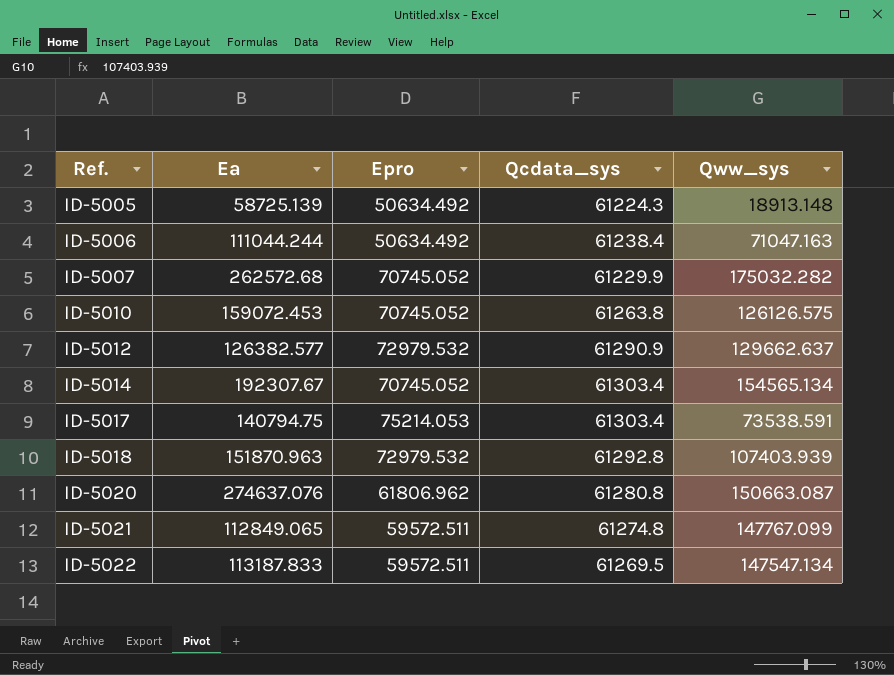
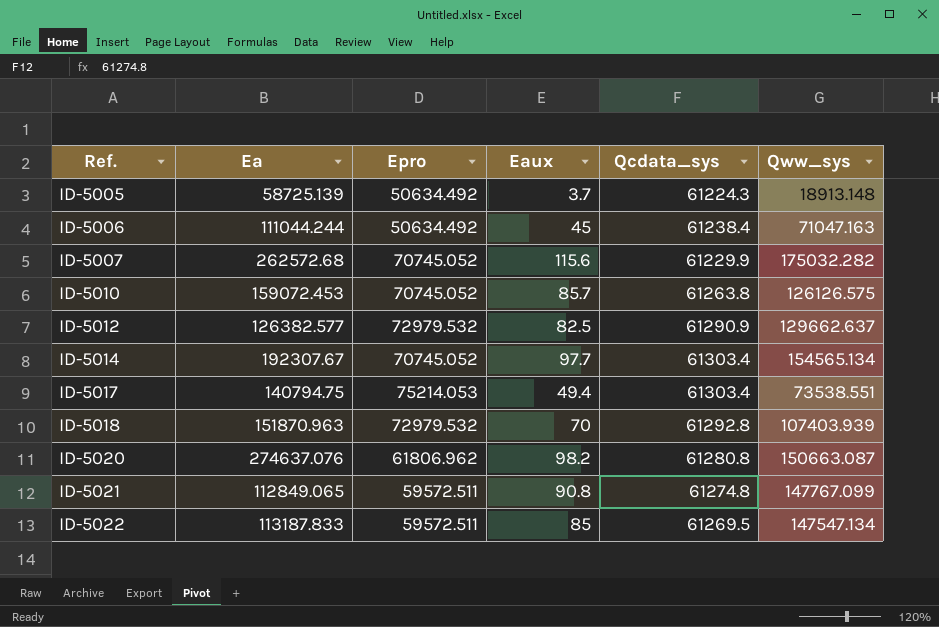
column Eaux | position: none -> 4
ID-5017 | Qww_sys: 73538.591 -> 73538.551

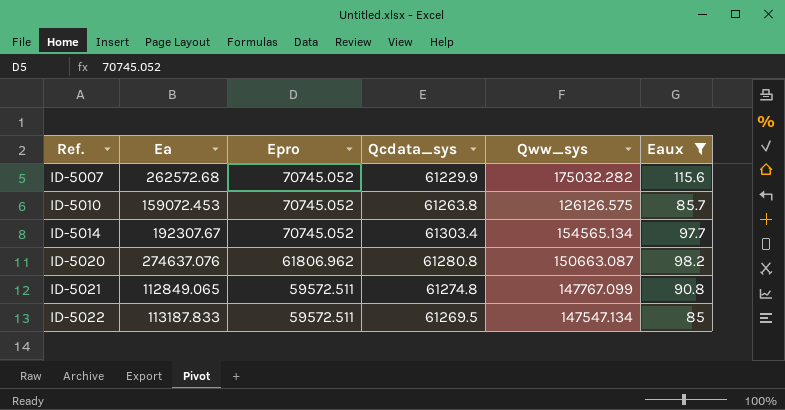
filter: none -> Eaux >= 85
column Eaux | position: 4 -> 6

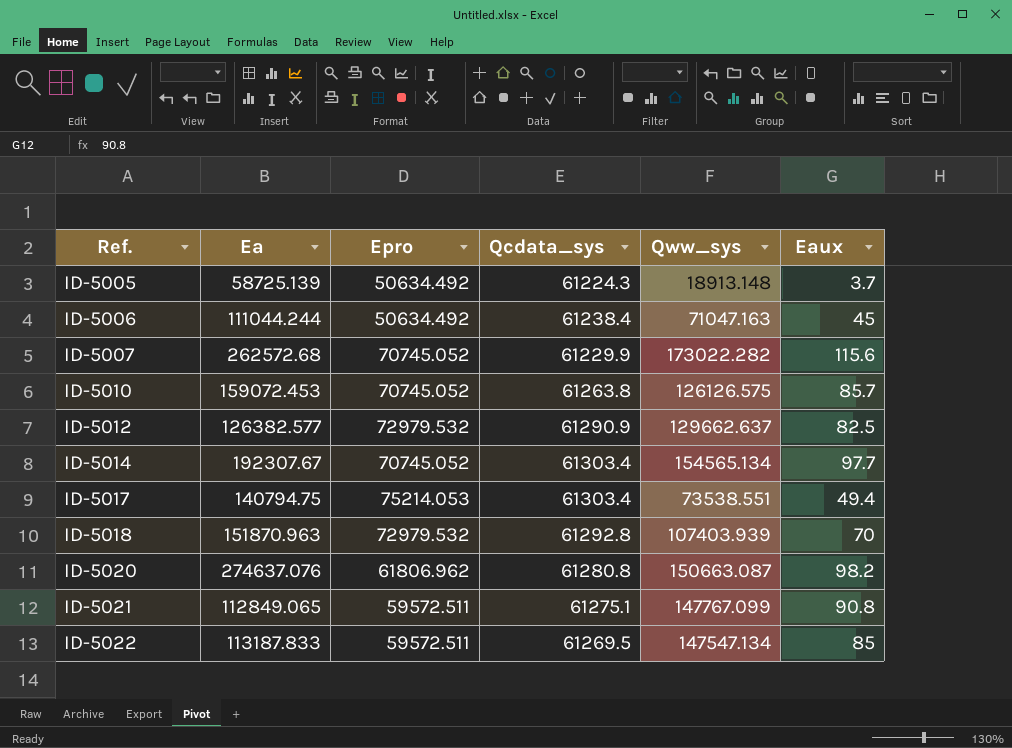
filter: Eaux >= 85 -> none
ID-5007 | Qww_sys: 175032.282 -> 173022.282
ID-5021 | Qcdata_sys: 61274.8 -> 61275.1

